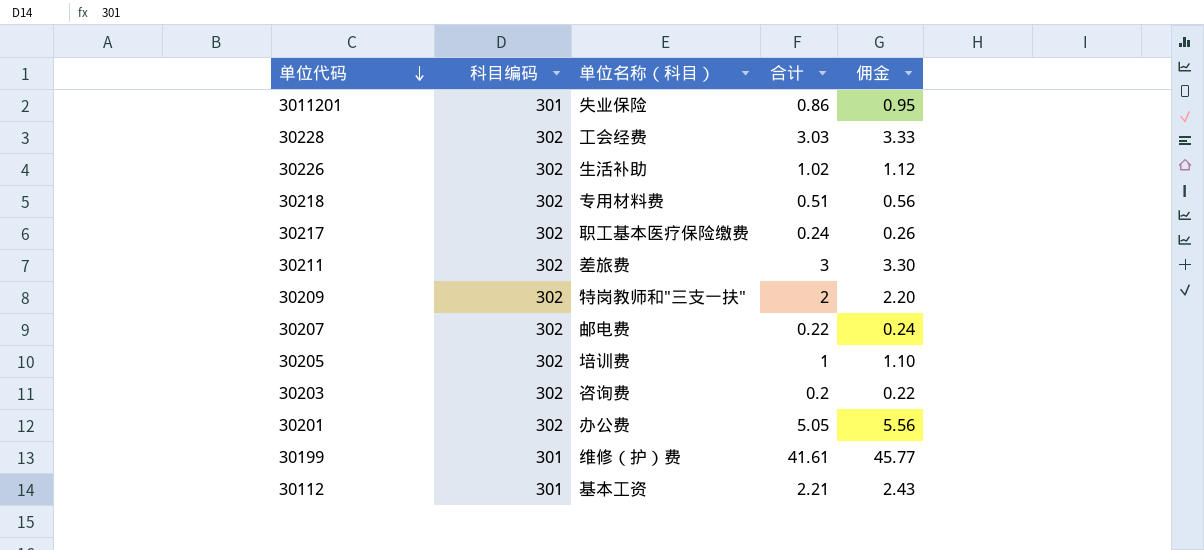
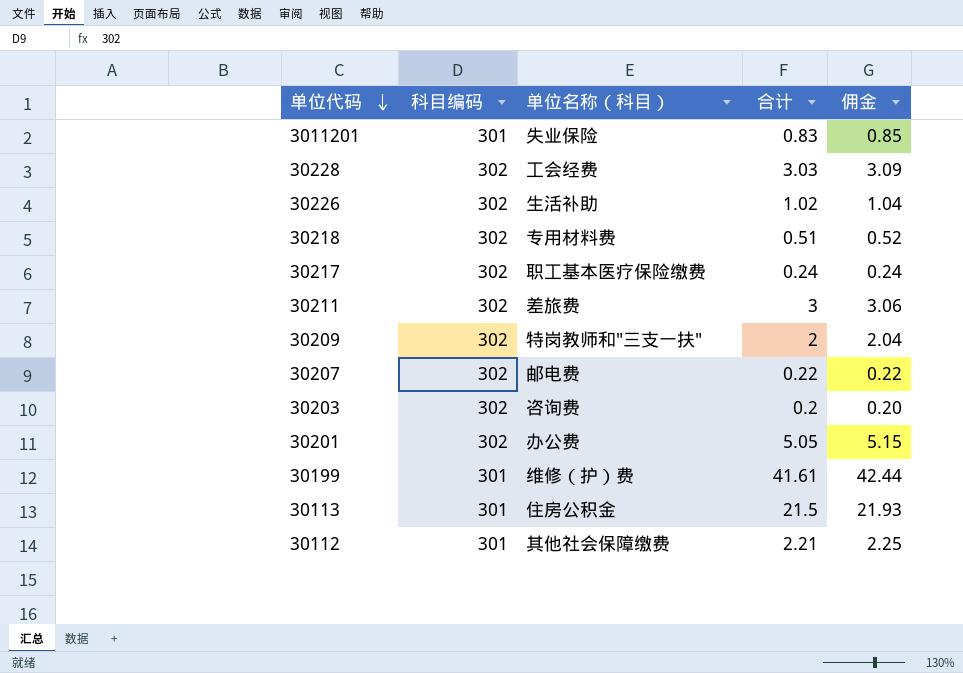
column 佣金 | formula: [合计] * 1.1 -> [合计] * 1.02
row 30205: 302 | 培训费 | 1 | 1.10 -> none
3011201 | 合计: 0.86 -> 0.83
row 30113: none -> 301 | 住房公积金 | 21.5 | 21.93
30112 | 单位名称（科目）: 基本工资 -> 其他社会保障缴费

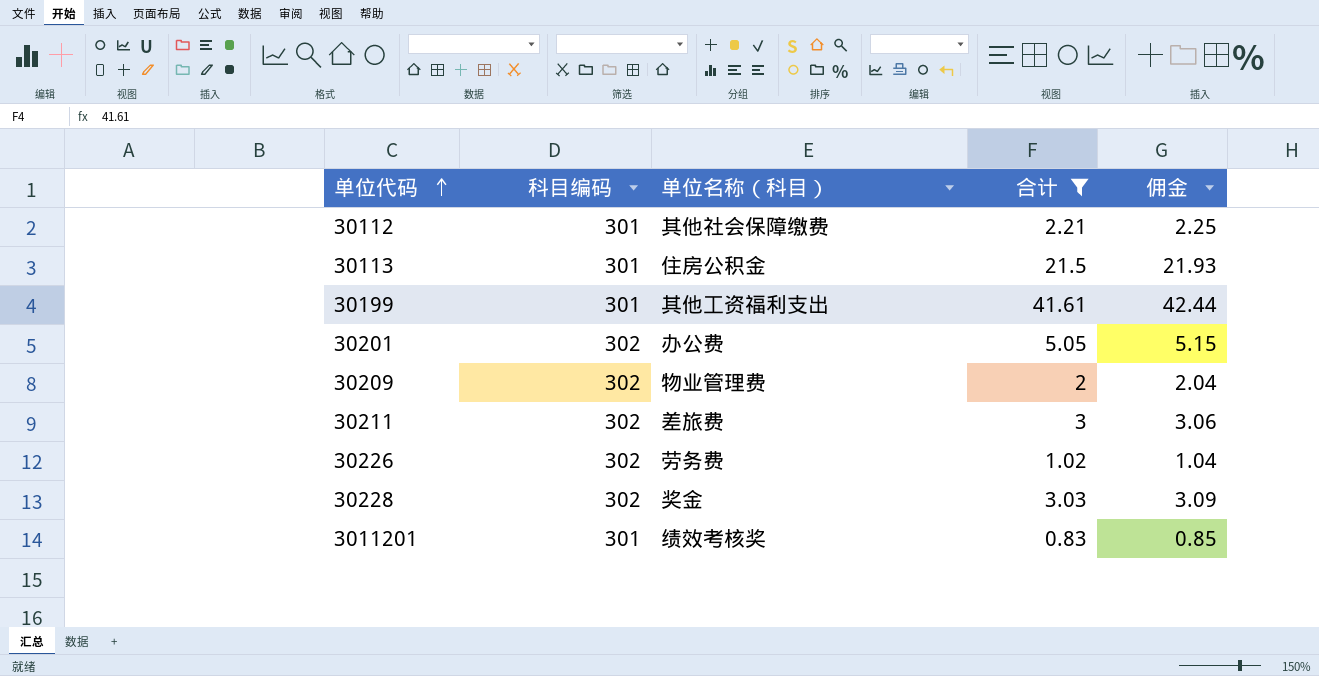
filter: none -> 合计 >= 0.83
row order: 单位代码 descending -> 单位代码 ascending
30199 | 单位名称（科目）: 维修（护）费 -> 其他工资福利支出
30209 | 单位名称（科目）: 特岗教师和"三支一扶" -> 物业管理费
30226 | 单位名称（科目）: 生活补助 -> 劳务费
30228 | 单位名称（科目）: 工会经费 -> 奖金
3011201 | 单位名称（科目）: 失业保险 -> 绩效考核奖

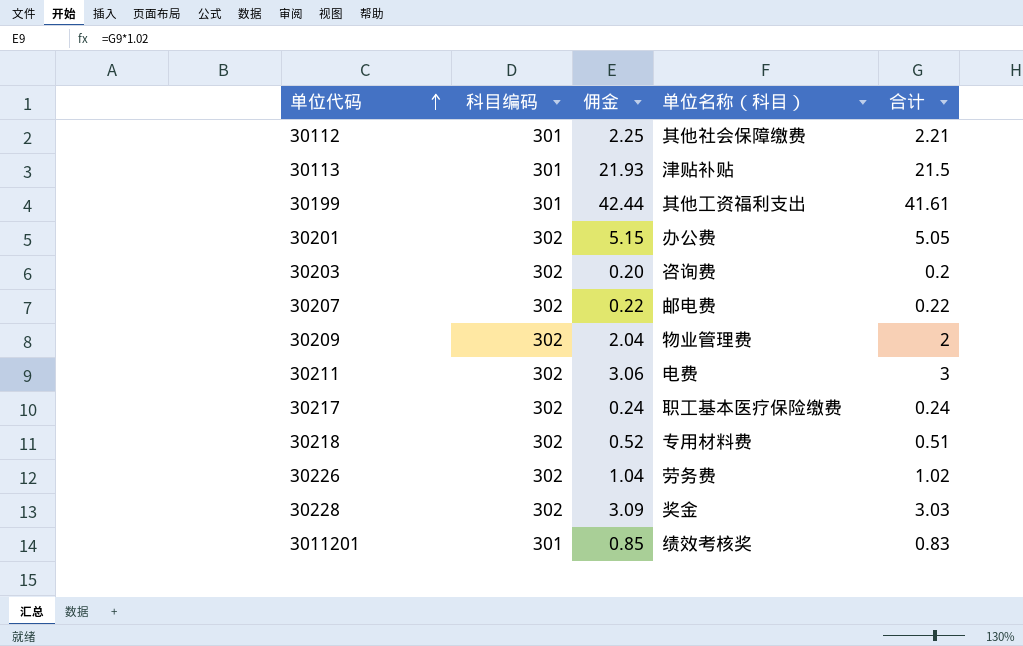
filter: 合计 >= 0.83 -> none
column 佣金 | position: 5 -> 3
30113 | 单位名称（科目）: 住房公积金 -> 津贴补贴
30211 | 单位名称（科目）: 差旅费 -> 电费

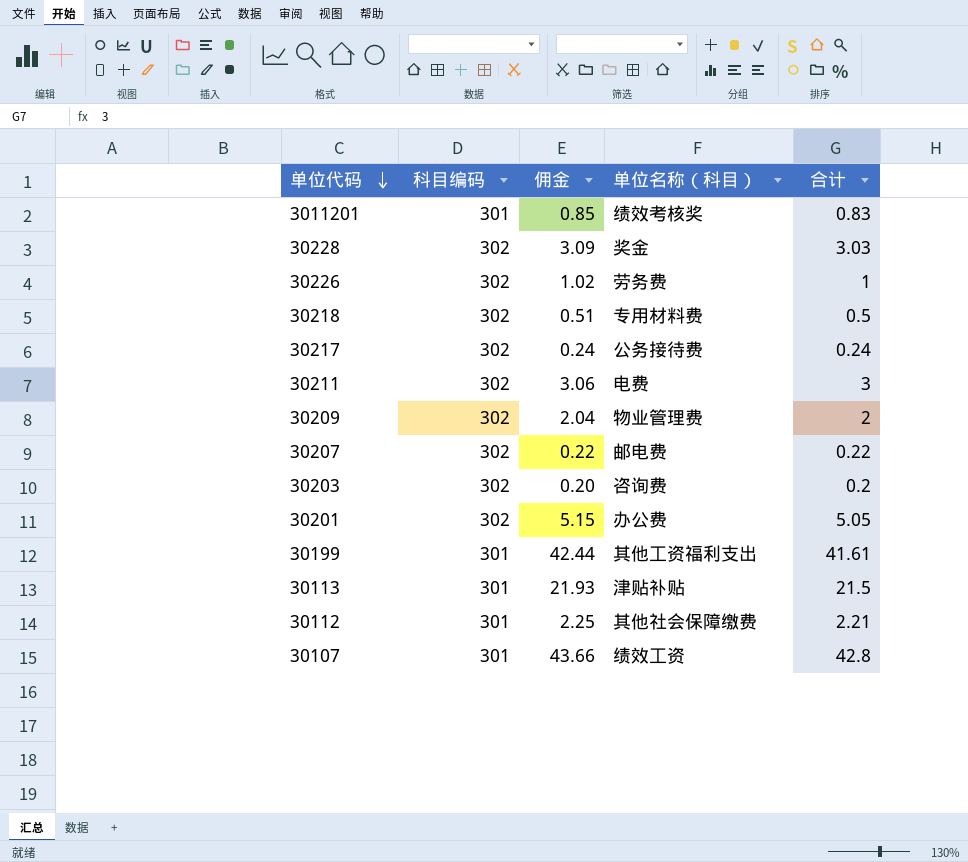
row order: 单位代码 ascending -> 单位代码 descending
30226 | 佣金: 1.04 -> 1.02
30226 | 合计: 1.02 -> 1
30218 | 佣金: 0.52 -> 0.51
30218 | 合计: 0.51 -> 0.5
30217 | 单位名称（科目）: 职工基本医疗保险缴费 -> 公务接待费
row 30107: none -> 301 | 43.66 | 绩效工资 | 42.8

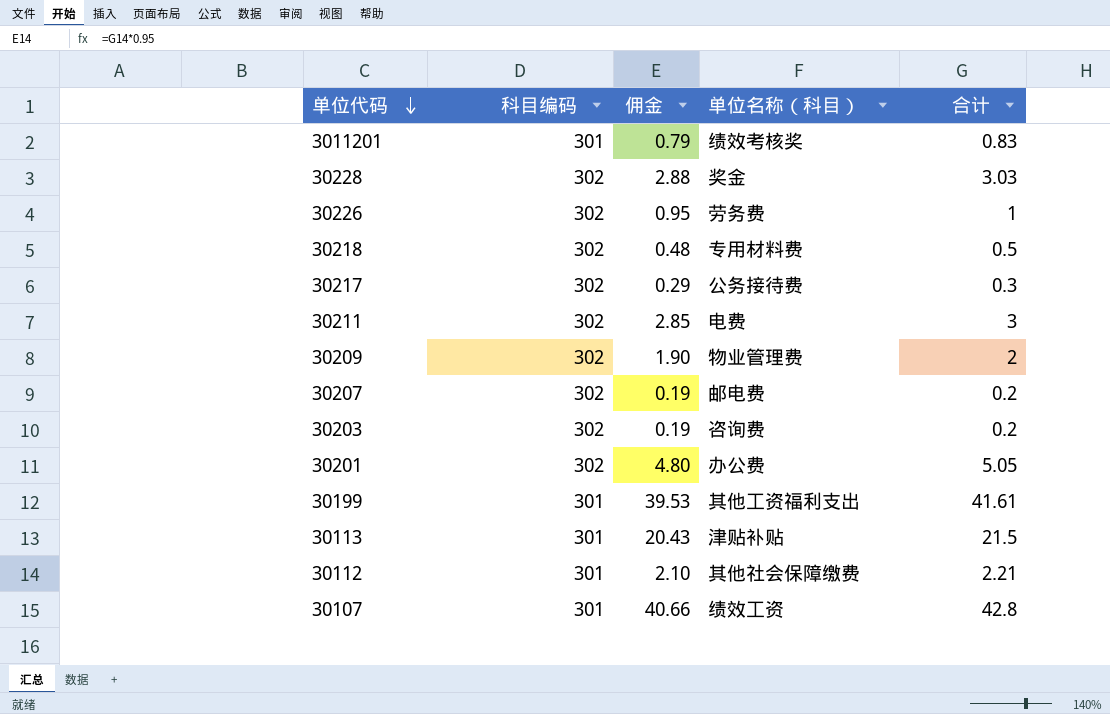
column 佣金 | formula: [合计] * 1.02 -> [合计] * 0.95
30217 | 合计: 0.24 -> 0.3
30207 | 合计: 0.22 -> 0.2

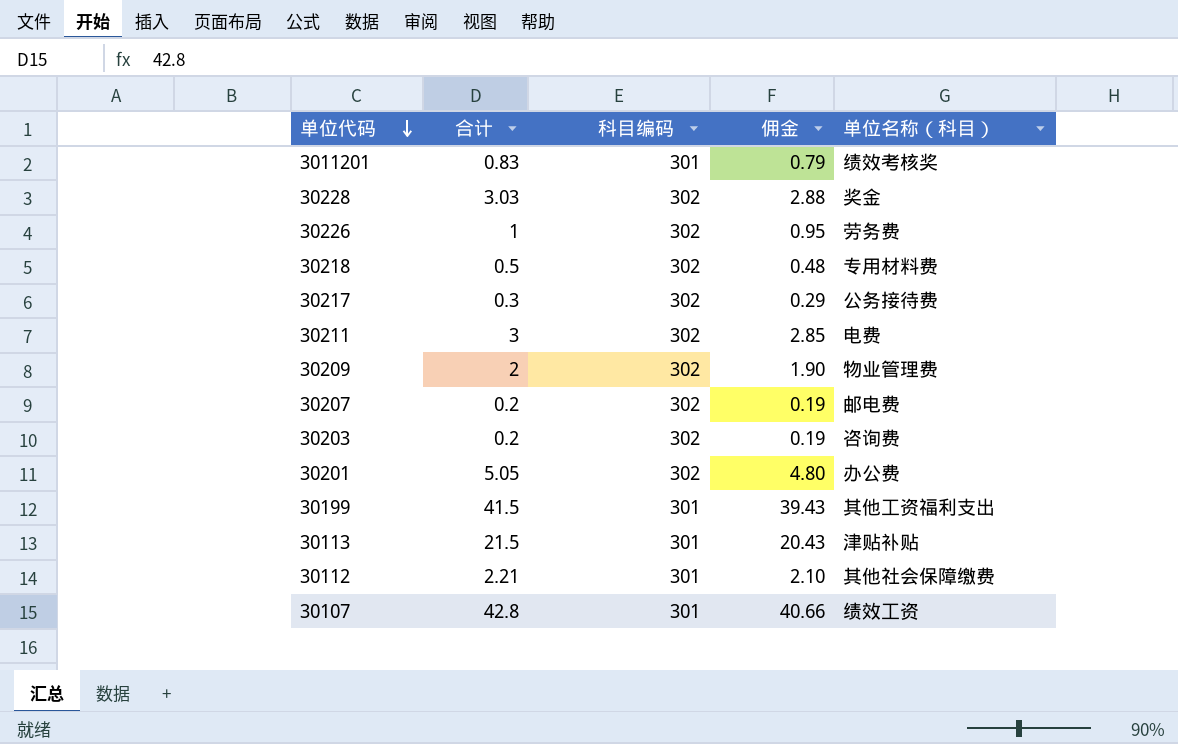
column 合计 | position: 5 -> 2
30199 | 合计: 41.61 -> 41.5
30199 | 佣金: 39.53 -> 39.43

